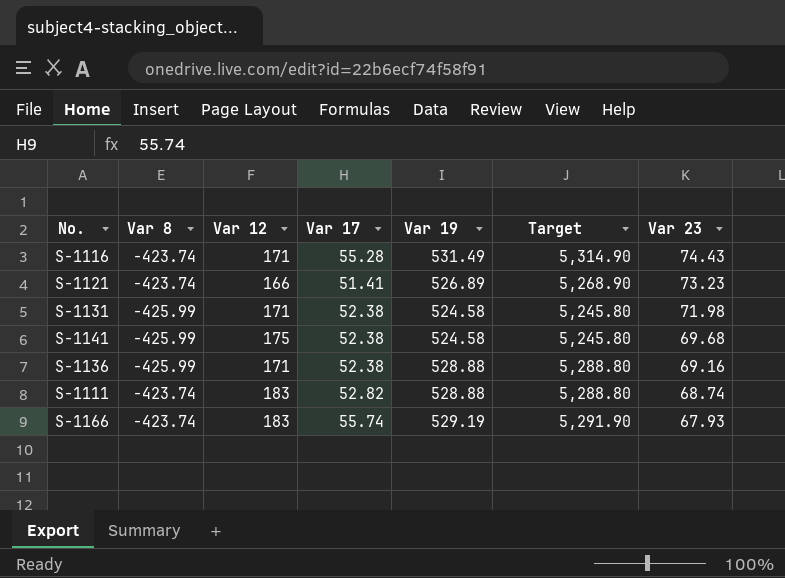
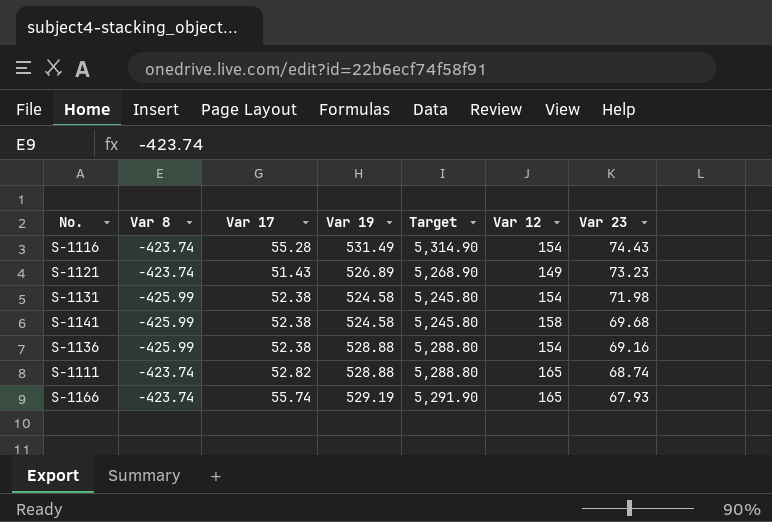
column Var 12 | position: 3 -> 6
S-1116 | Var 12: 171 -> 154
S-1121 | Var 17: 51.41 -> 51.43
S-1121 | Var 12: 166 -> 149
S-1131 | Var 12: 171 -> 154
S-1141 | Var 12: 175 -> 158
S-1136 | Var 12: 171 -> 154
S-1111 | Var 12: 183 -> 165
S-1166 | Var 12: 183 -> 165

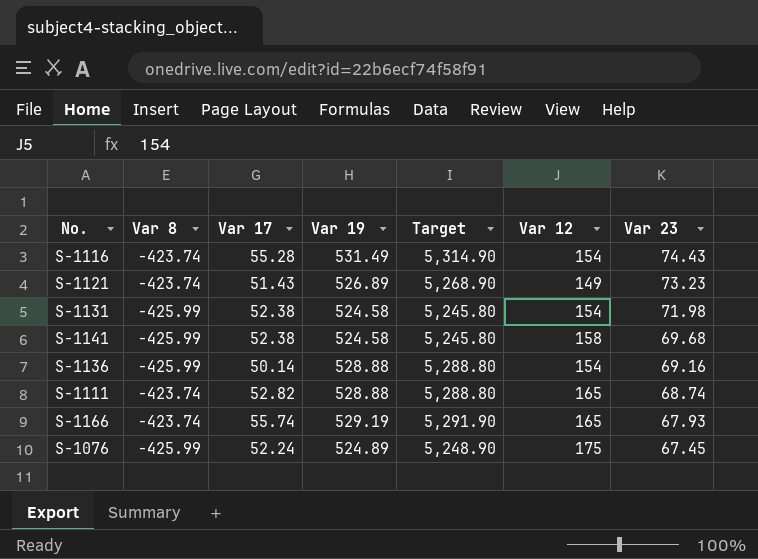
S-1136 | Var 17: 52.38 -> 50.14
row S-1076: none -> -425.99 | 52.24 | 524.89 | 5,248.90 | 175 | 67.45

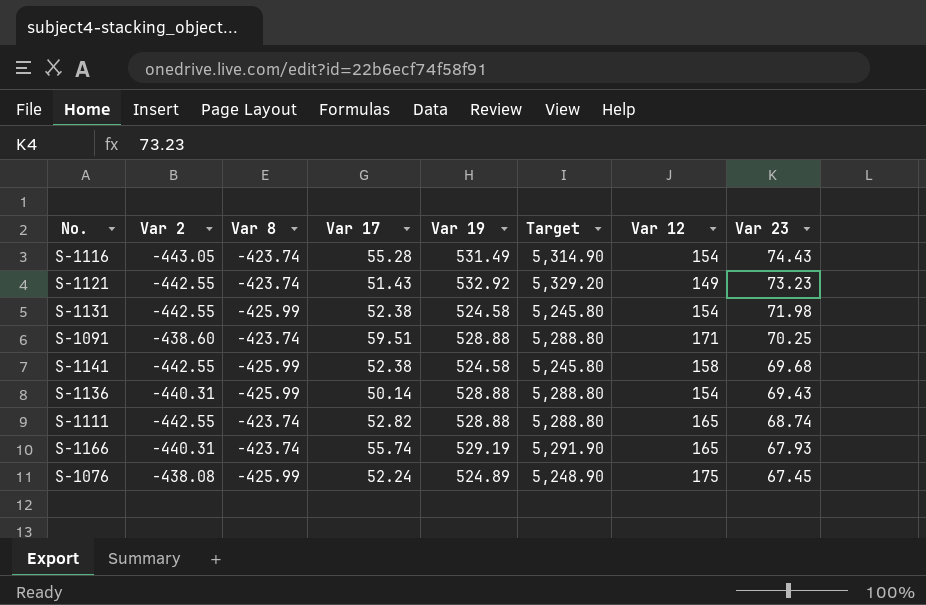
column Var 2 | position: none -> 2
S-1121 | Var 19: 526.89 -> 532.92
S-1121 | Target: 5,268.90 -> 5,329.20
row S-1091: none -> -438.60 | -423.74 | 59.51 | 528.88 | 5,288.80 | 171 | 70.25
S-1136 | Var 23: 69.16 -> 69.43

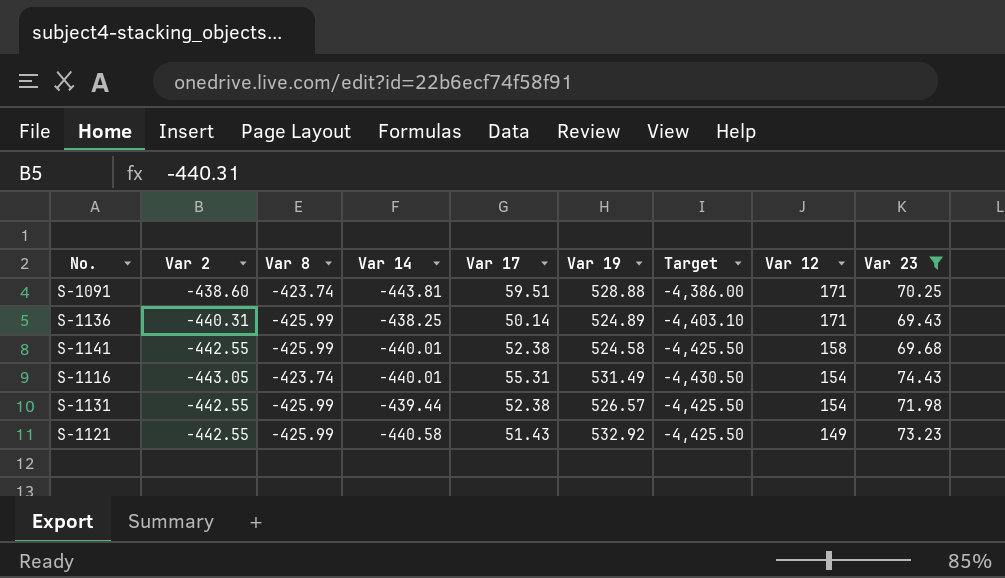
filter: none -> Var 23 >= 69.43
row order: Var 23 descending -> Var 12 descending
column Var 14 | position: none -> 4
column Target | formula: [Var 19] * 10 -> [Var 2] * 10
S-1136 | Var 19: 528.88 -> 524.89
S-1136 | Var 12: 154 -> 171
S-1116 | Var 17: 55.28 -> 55.31
S-1131 | Var 19: 524.58 -> 526.57
S-1121 | Var 8: -423.74 -> -425.99

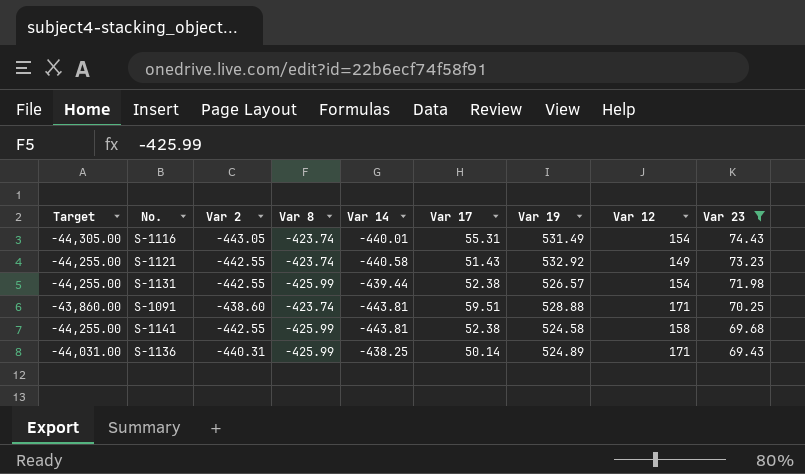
row order: Var 12 descending -> Var 23 descending
column Target | formula: [Var 2] * 10 -> [Var 2] * 100
column Target | position: 7 -> 1
S-1121 | Var 8: -425.99 -> -423.74
S-1141 | Var 14: -440.01 -> -443.81

